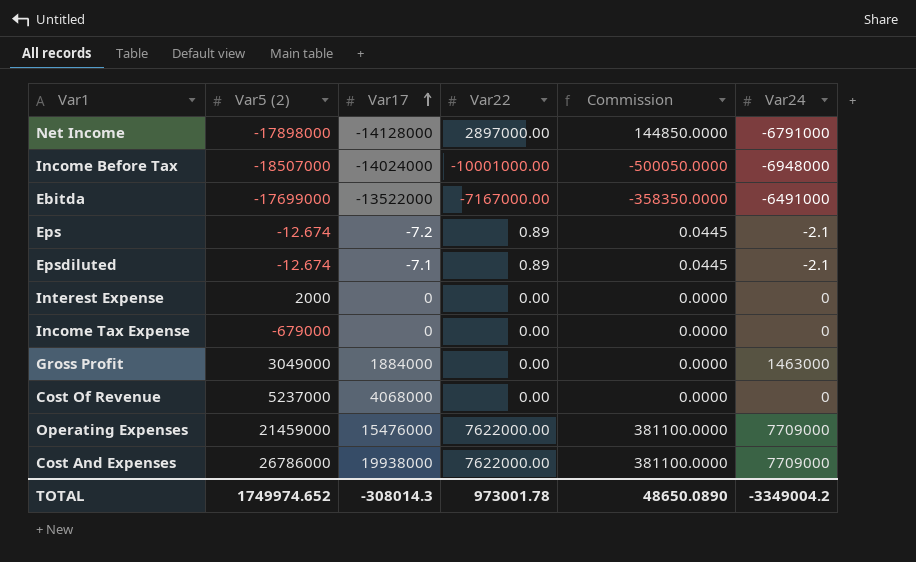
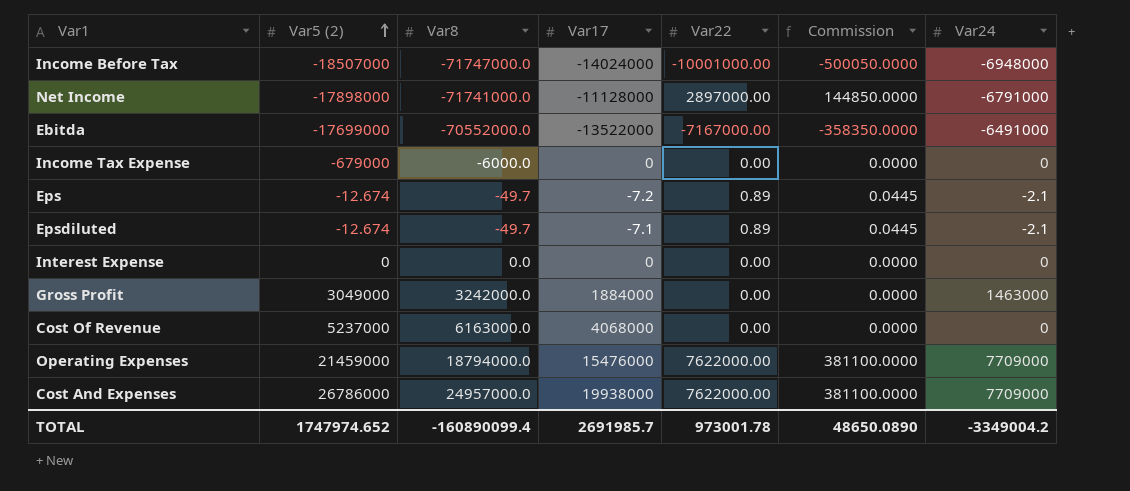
row order: Var17 ascending -> Var5 (2) ascending
column Var8 | position: none -> 3
Net Income | Var17: -14128000 -> -11128000
Interest Expense | Var5 (2): 2000 -> 0
TOTAL | Var5 (2): 1749974.652 -> 1747974.652
TOTAL | Var17: -308014.3 -> 2691985.7

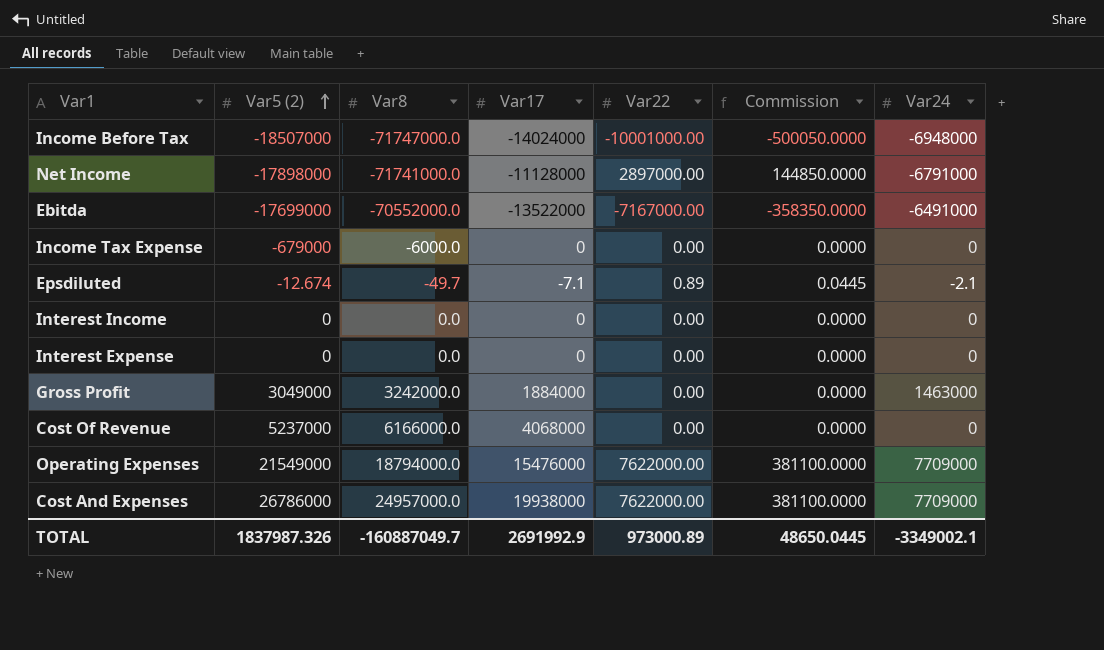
row Eps: -12.674 | -49.7 | -7.2 | 0.89 | 0.0445 | -2.1 -> none
row Interest Income: none -> 0 | 0.0 | 0 | 0.00 | 0.0000 | 0
Cost Of Revenue | Var8: 6163000.0 -> 6166000.0
Operating Expenses | Var5 (2): 21459000 -> 21549000
TOTAL | Var5 (2): 1747974.652 -> 1837987.326
TOTAL | Var8: -160890099.4 -> -160887049.7
TOTAL | Var17: 2691985.7 -> 2691992.9
TOTAL | Var22: 973001.78 -> 973000.89
TOTAL | Commission: 48650.0890 -> 48650.0445
TOTAL | Var24: -3349004.2 -> -3349002.1

